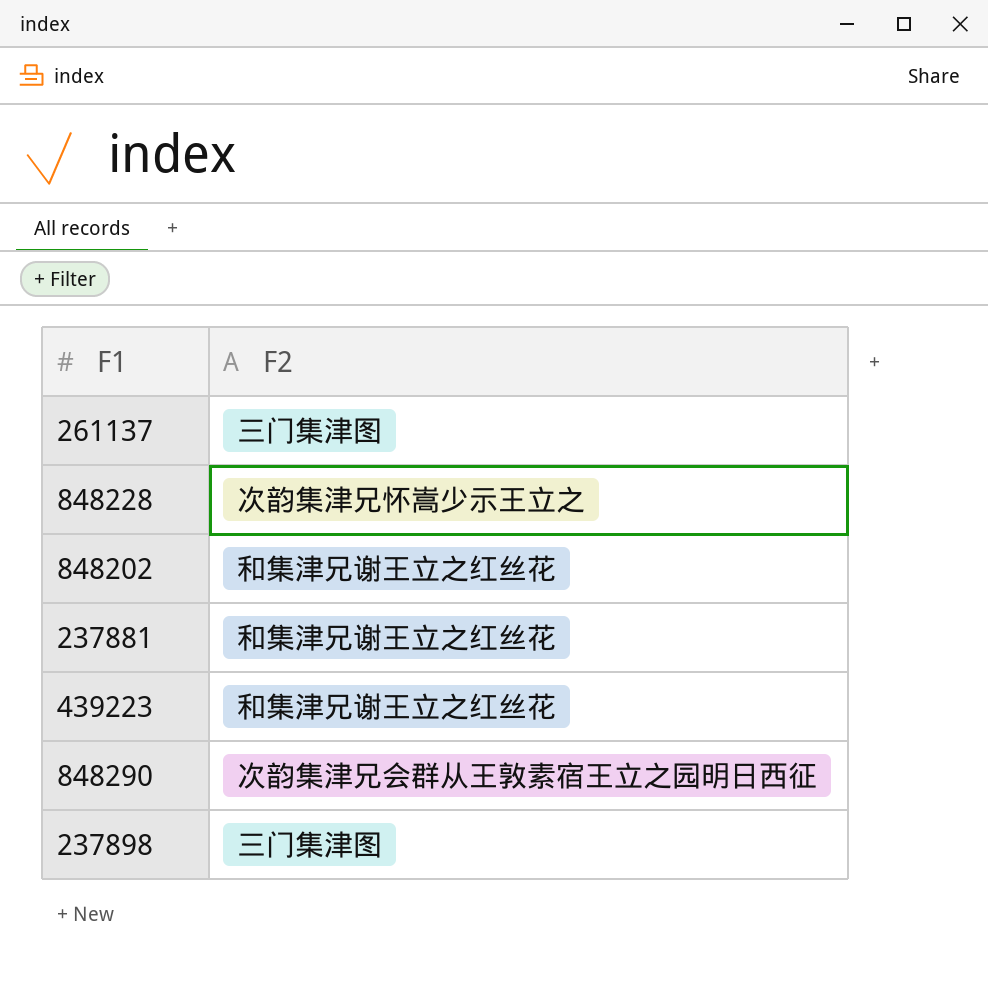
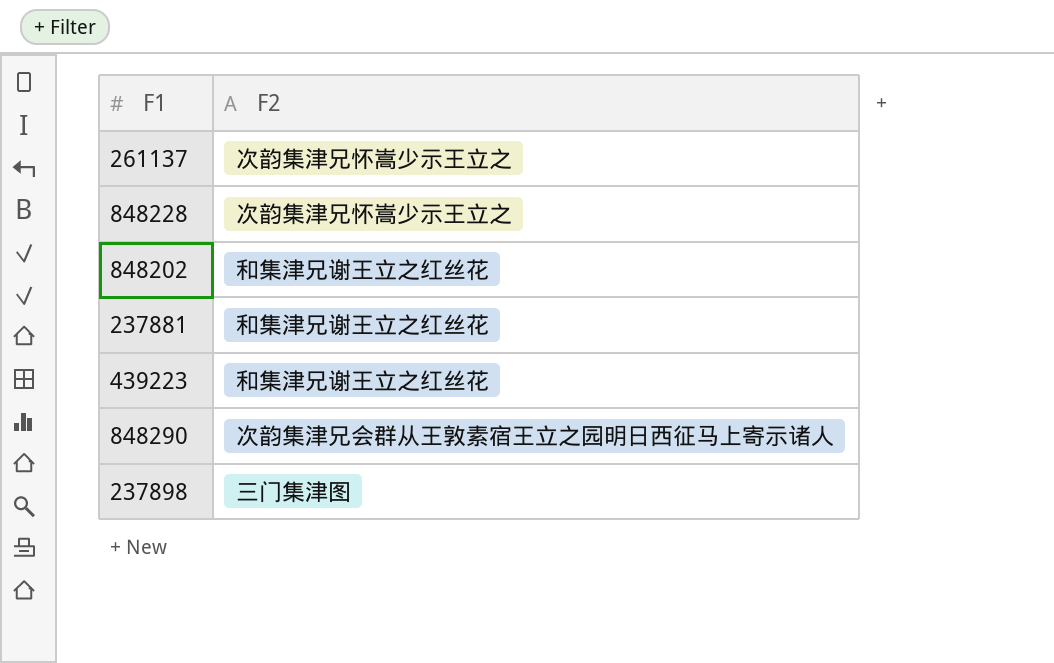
261137 | F2: 三门集津图 -> 次韵集津兄怀嵩少示王立之
848290 | F2: 次韵集津兄会群从王敦素宿王立之园明日西征 -> 次韵集津兄会群从王敦素宿王立之园明日西征马上寄示诸人

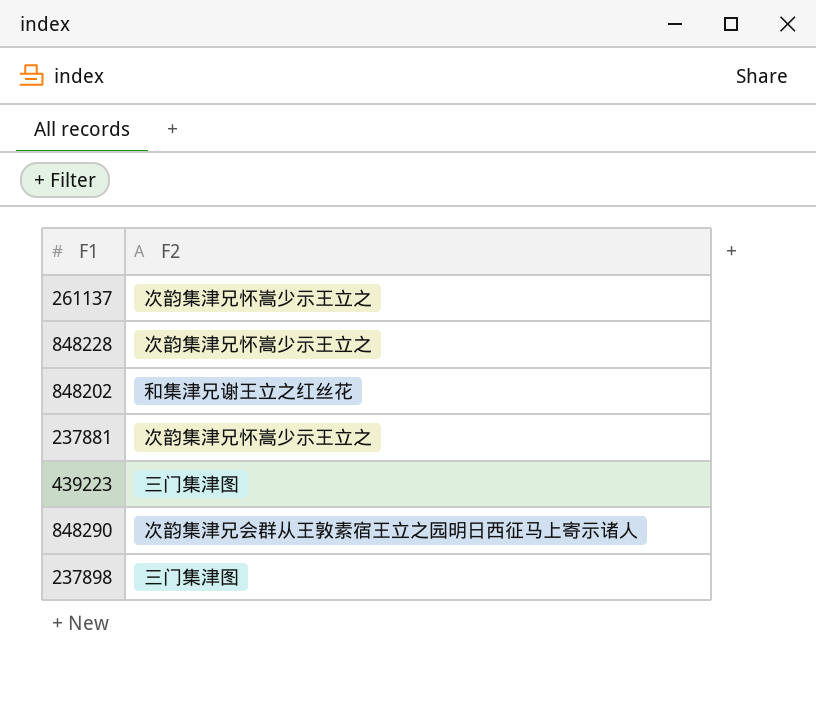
237881 | F2: 和集津兄谢王立之红丝花 -> 次韵集津兄怀嵩少示王立之
439223 | F2: 和集津兄谢王立之红丝花 -> 三门集津图

